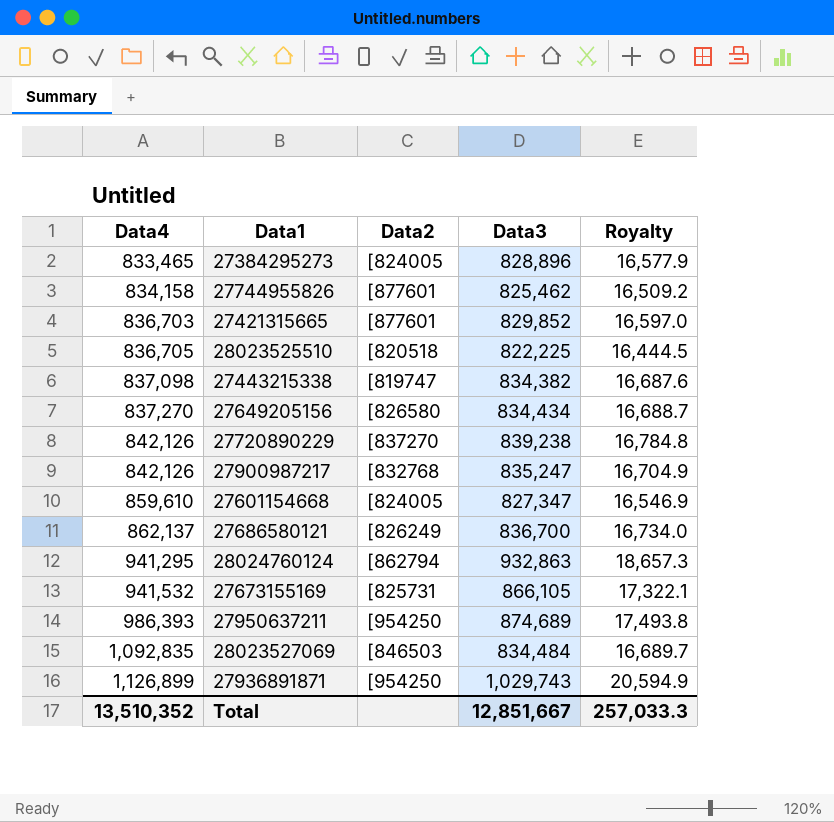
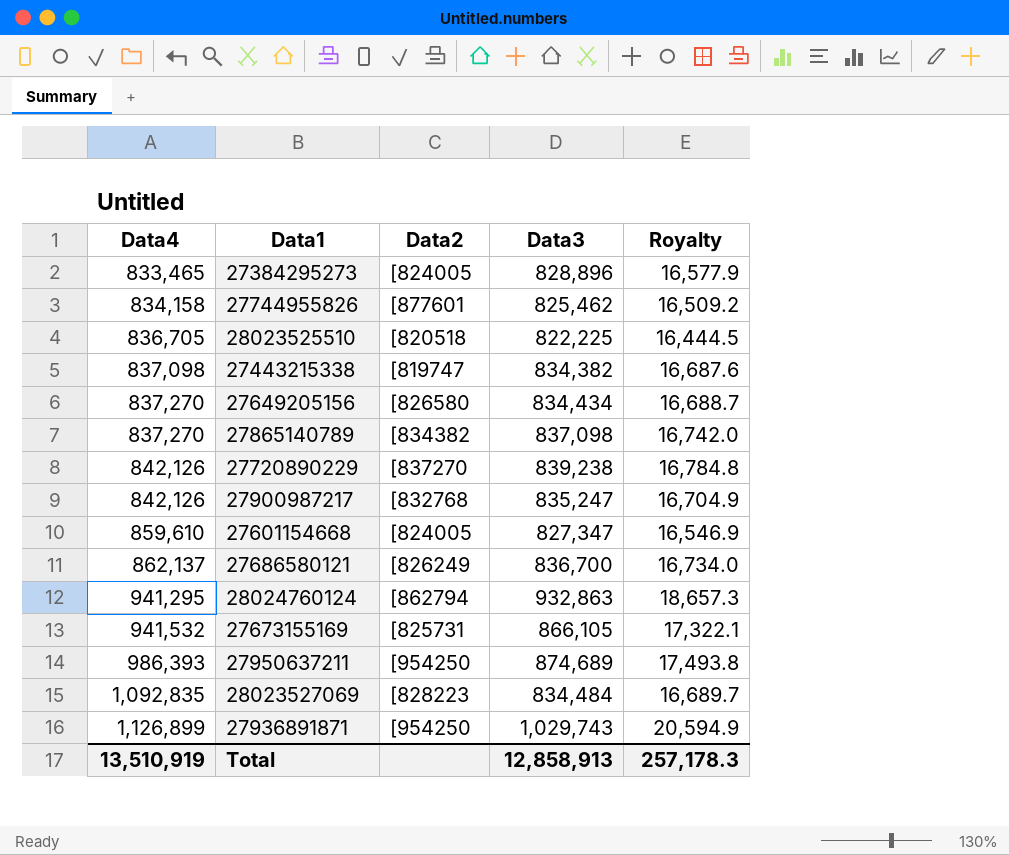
row 27421315665: 836,703 | [877601 | 829,852 | 16,597.0 -> none
row 27865140789: none -> 837,270 | [834382 | 837,098 | 16,742.0
28023527069 | Data2: [846503 -> [828223
Total | Data4: 13,510,352 -> 13,510,919
Total | Data3: 12,851,667 -> 12,858,913
Total | Royalty: 257,033.3 -> 257,178.3

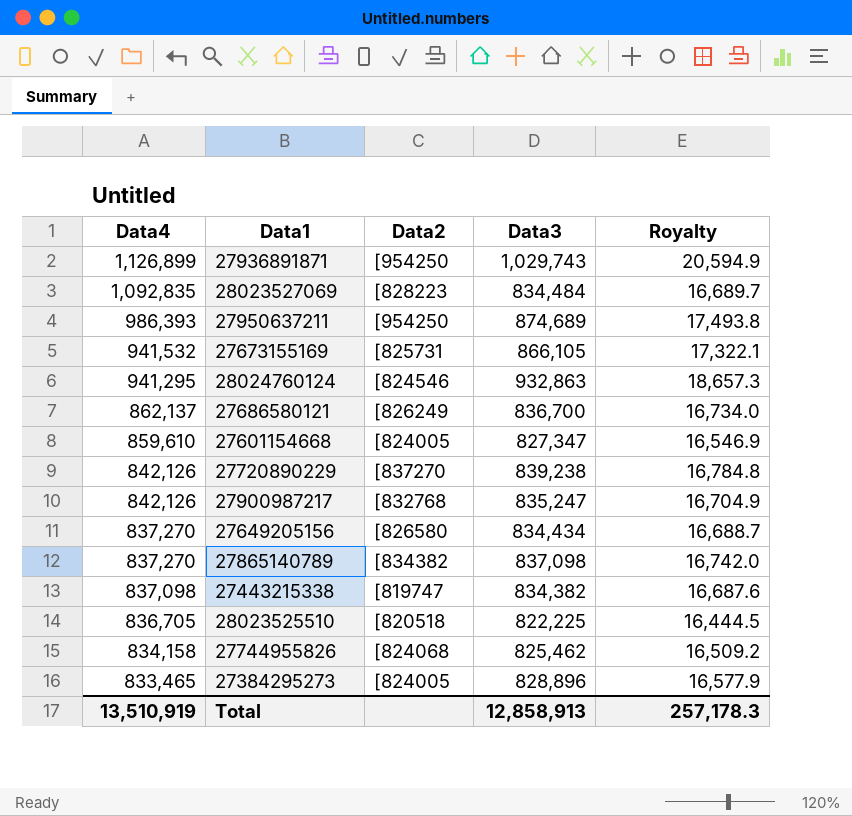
row order: Data4 ascending -> Data4 descending
28024760124 | Data2: [862794 -> [824546
27744955826 | Data2: [877601 -> [824068

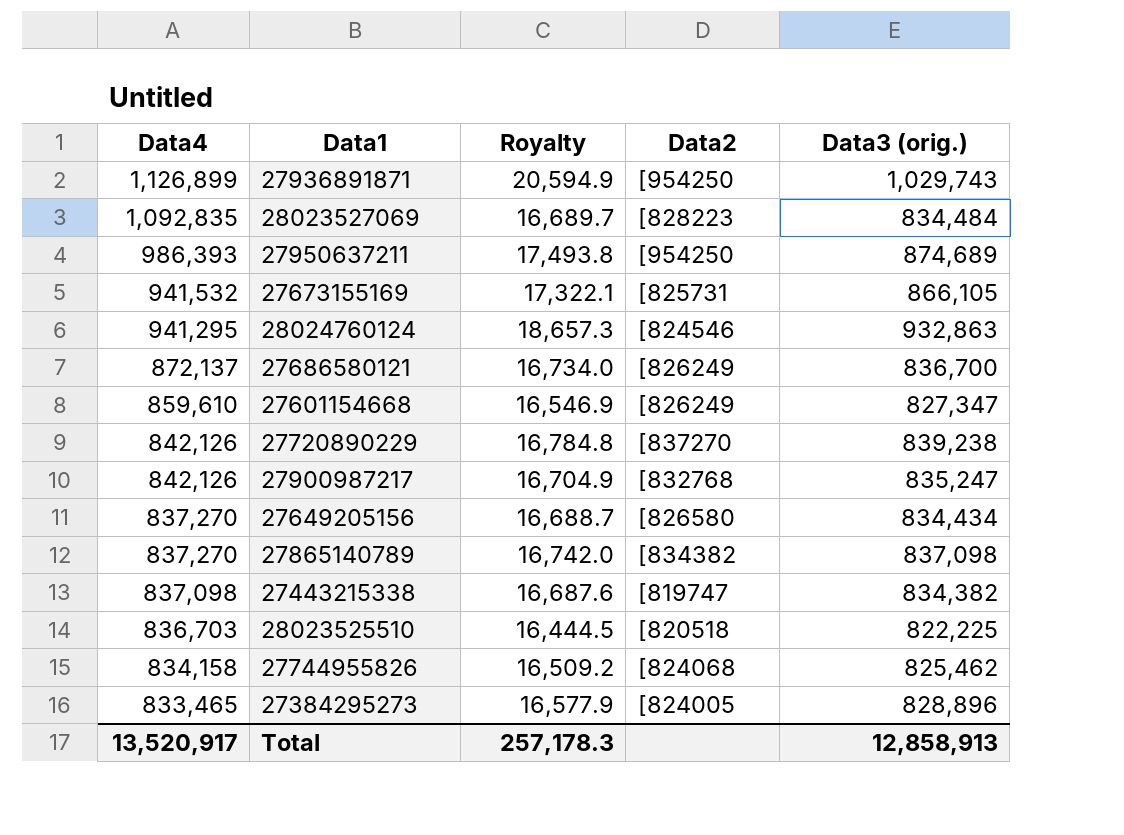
column Royalty | position: 5 -> 3
column name: Data3 -> Data3 (orig.)
27686580121 | Data4: 862,137 -> 872,137
27601154668 | Data2: [824005 -> [826249
28023525510 | Data4: 836,705 -> 836,703
Total | Data4: 13,510,919 -> 13,520,917

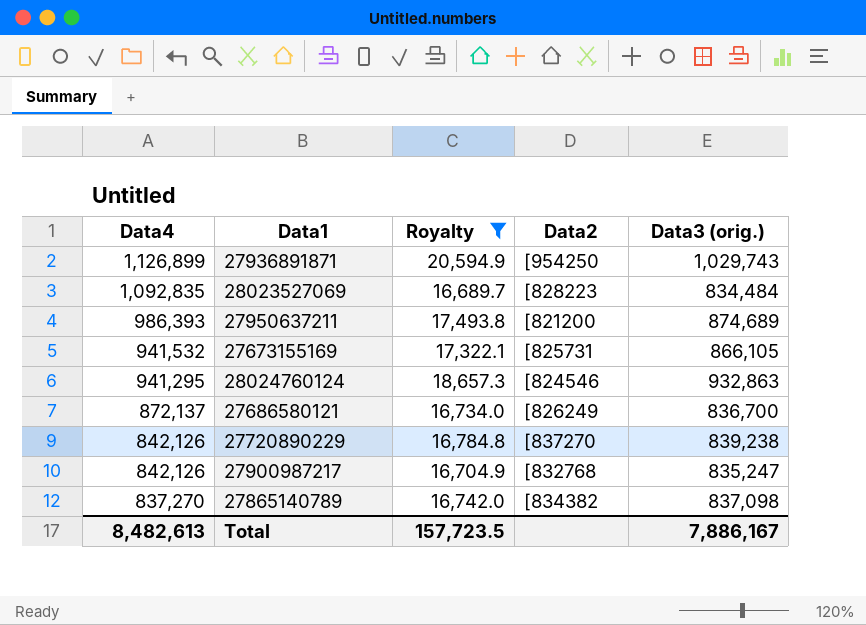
filter: none -> Royalty >= 16,689.7
27950637211 | Data2: [954250 -> [821200
Total | Data4: 13,520,917 -> 8,482,613
Total | Royalty: 257,178.3 -> 157,723.5
Total | Data3 (orig.): 12,858,913 -> 7,886,167

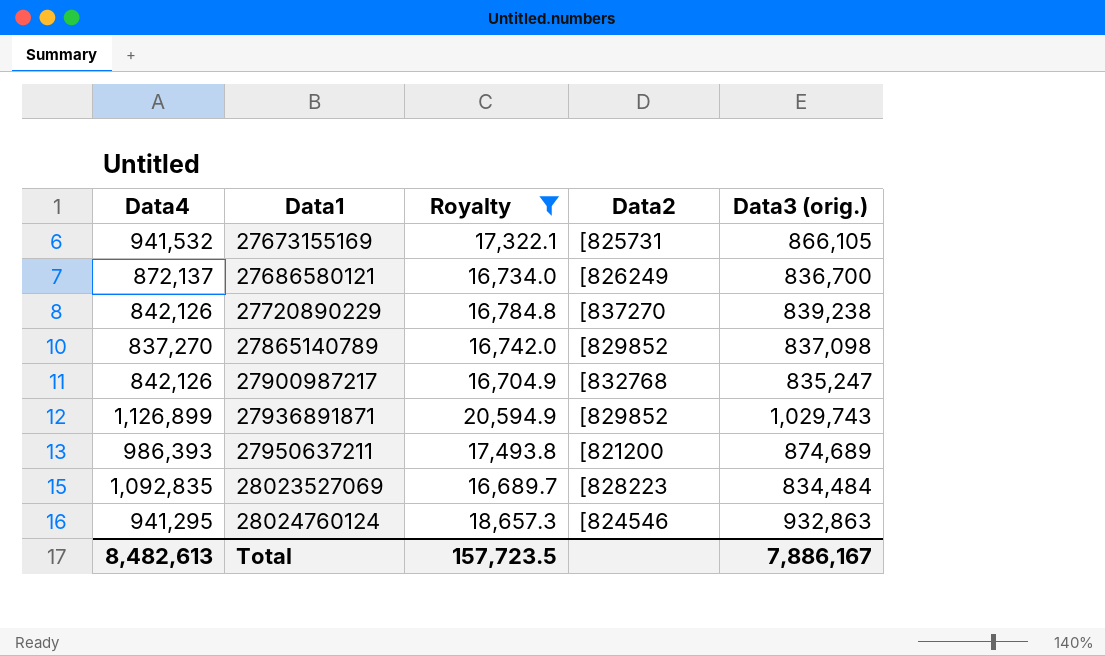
row order: Data4 descending -> Data1 ascending
27865140789 | Data2: [834382 -> [829852
27936891871 | Data2: [954250 -> [829852

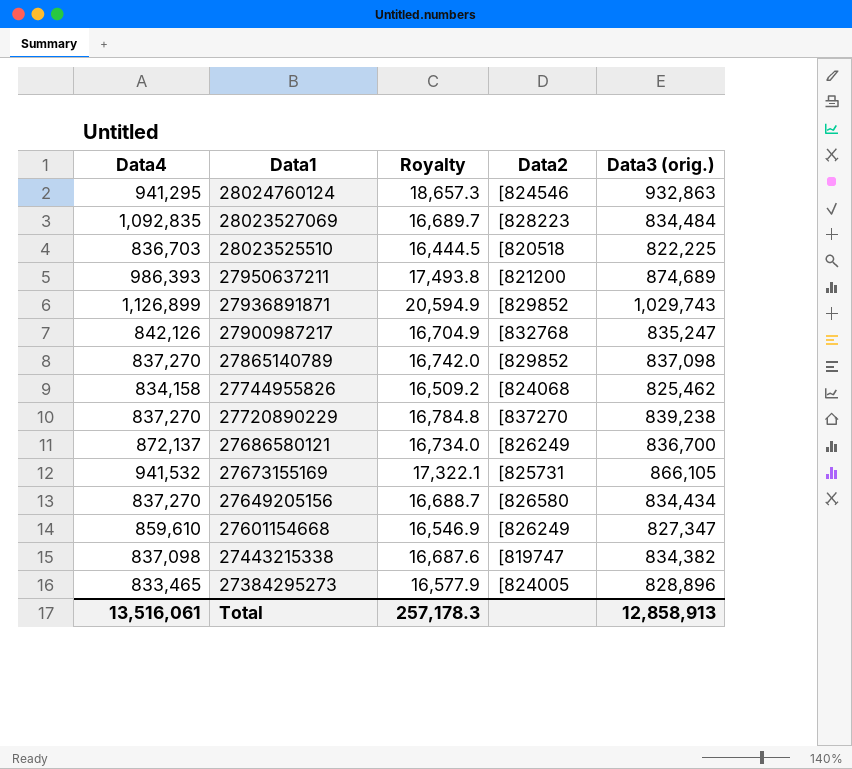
filter: Royalty >= 16,689.7 -> none
row order: Data1 ascending -> Data1 descending
27720890229 | Data4: 842,126 -> 837,270
Total | Data4: 8,482,613 -> 13,516,061
Total | Royalty: 157,723.5 -> 257,178.3
Total | Data3 (orig.): 7,886,167 -> 12,858,913

